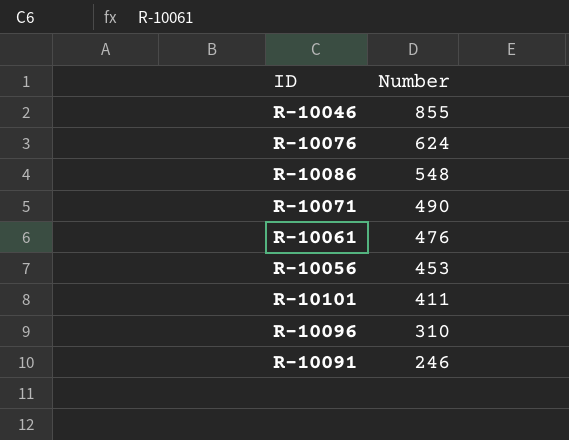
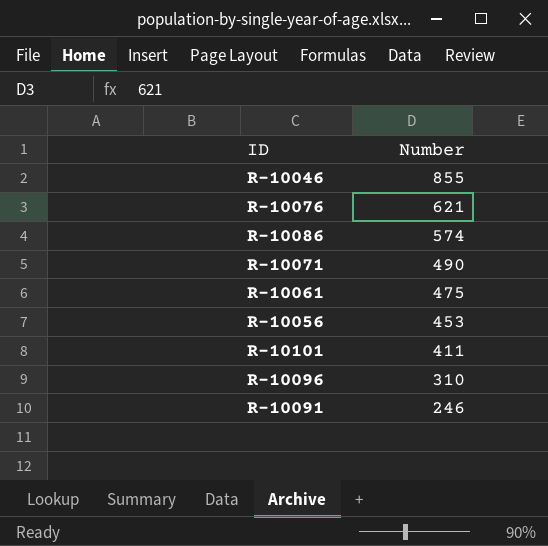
R-10076 | Number: 624 -> 621
R-10086 | Number: 548 -> 574
R-10061 | Number: 476 -> 475

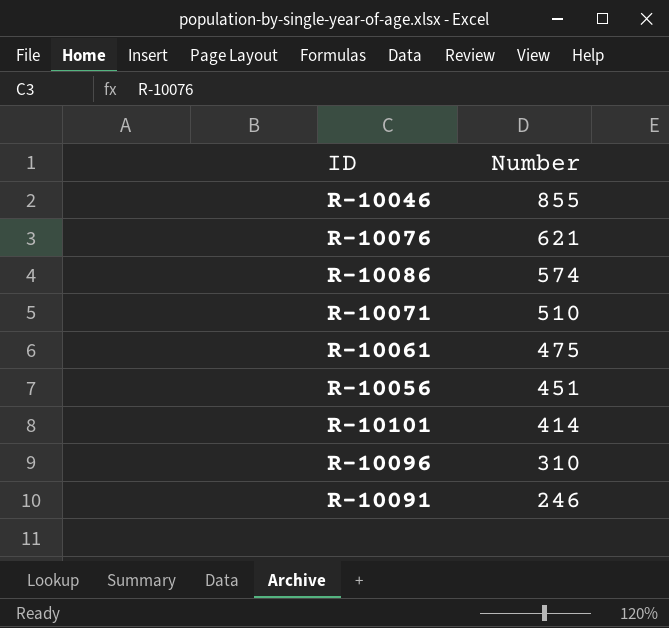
R-10071 | Number: 490 -> 510
R-10056 | Number: 453 -> 451
R-10101 | Number: 411 -> 414

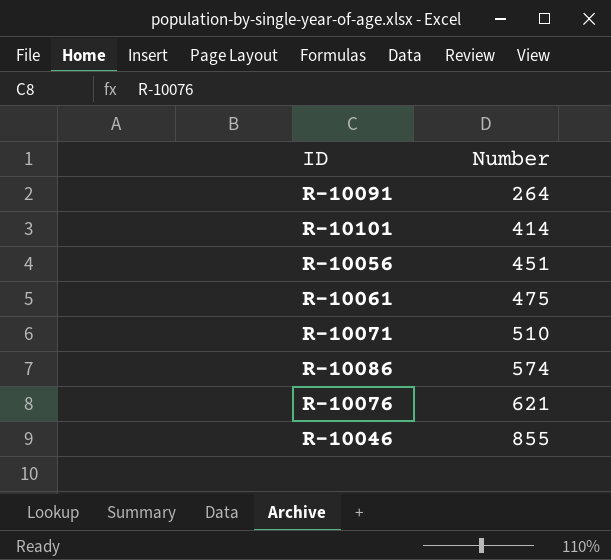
row order: Number descending -> Number ascending
row R-10096: 310 -> none
R-10091 | Number: 246 -> 264

